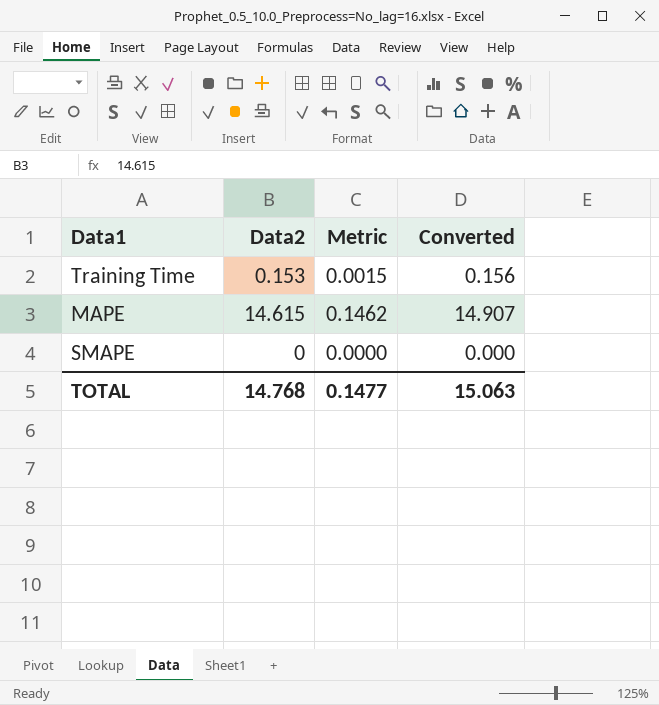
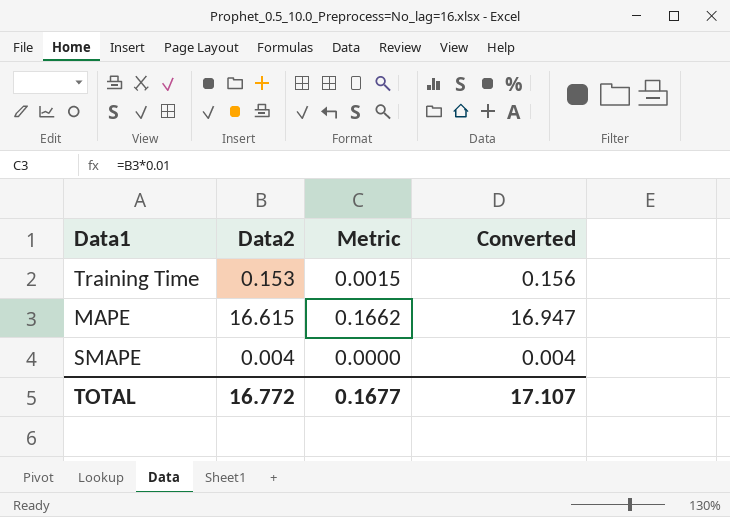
MAPE | Data2: 14.615 -> 16.615
MAPE | Metric: 0.1462 -> 0.1662
MAPE | Converted: 14.907 -> 16.947
SMAPE | Data2: 0 -> 0.004
SMAPE | Converted: 0.000 -> 0.004
TOTAL | Data2: 14.768 -> 16.772
TOTAL | Metric: 0.1477 -> 0.1677
TOTAL | Converted: 15.063 -> 17.107

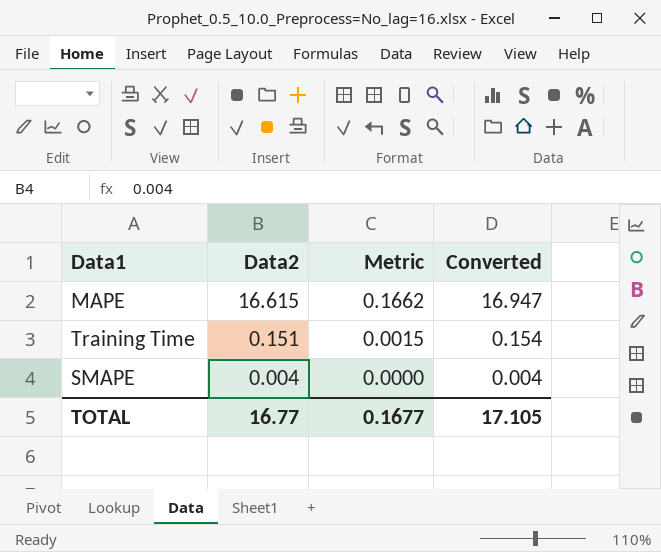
row order: none -> Data2 descending
Training Time | Data2: 0.153 -> 0.151
Training Time | Converted: 0.156 -> 0.154
TOTAL | Data2: 16.772 -> 16.77
TOTAL | Converted: 17.107 -> 17.105

